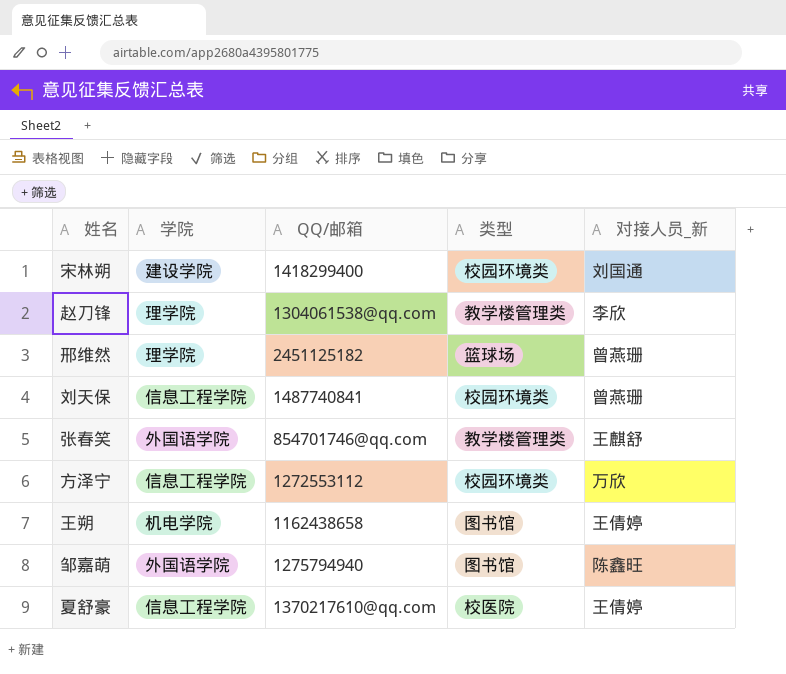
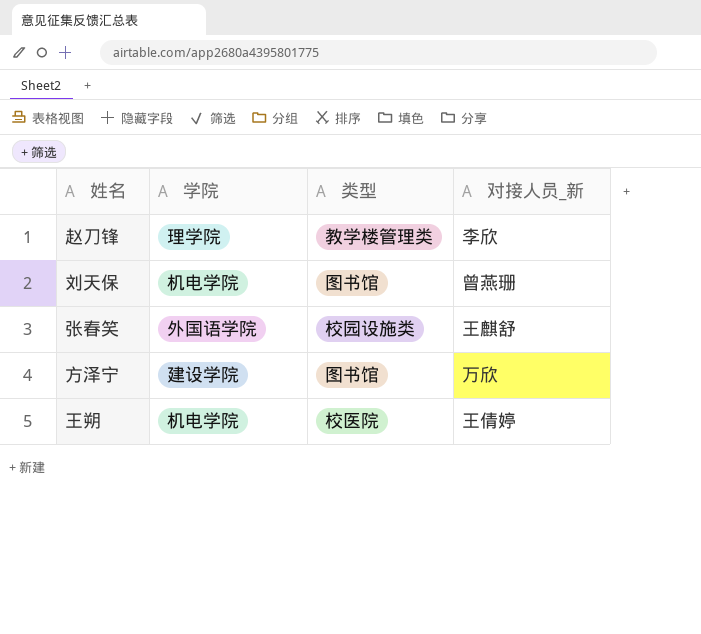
column QQ/邮箱 | position: 3 -> none
row 宋林朔: 建设学院 | 1418299400 | 校园环境类 | 刘国通 -> none
row 邢维然: 理学院 | 2451125182 | 篮球场 | 曾燕珊 -> none
row 邹嘉萌: 外国语学院 | 1275794940 | 图书馆 | 陈鑫旺 -> none
row 夏舒豪: 信息工程学院 | 1370217610@qq.com | 校医院 | 王倩婷 -> none
刘天保 | 学院: 信息工程学院 -> 机电学院
刘天保 | 类型: 校园环境类 -> 图书馆
张春笑 | 类型: 教学楼管理类 -> 校园设施类
方泽宁 | 学院: 信息工程学院 -> 建设学院
方泽宁 | 类型: 校园环境类 -> 图书馆
王朔 | 类型: 图书馆 -> 校医院

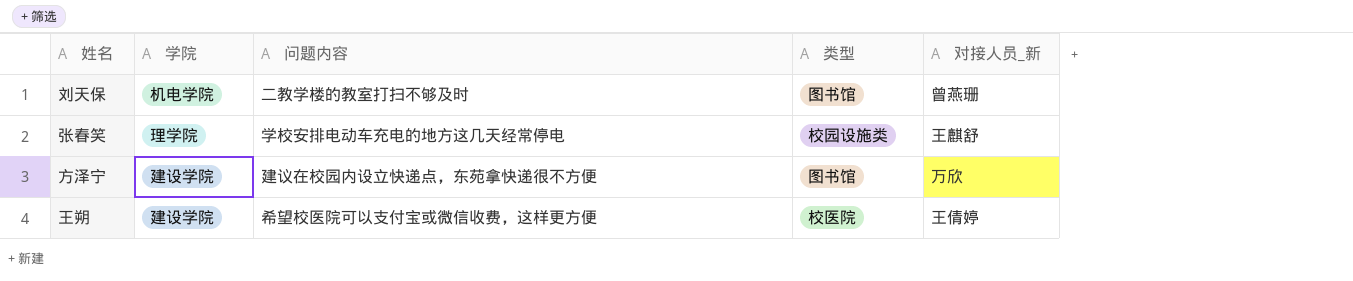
column 问题内容 | position: none -> 3
row 赵刀锋: 理学院 | 教学楼管理类 | 李欣 -> none
张春笑 | 学院: 外国语学院 -> 理学院
王朔 | 学院: 机电学院 -> 建设学院

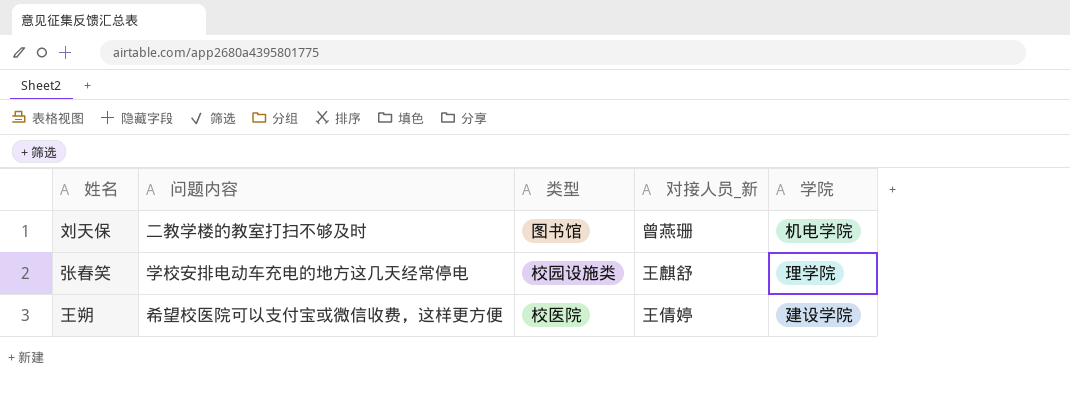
column 学院 | position: 2 -> 5
row 方泽宁: 建设学院 | 建议在校园内设立快递点，东苑拿快递很不方便 | 图书馆 | 万欣 -> none

